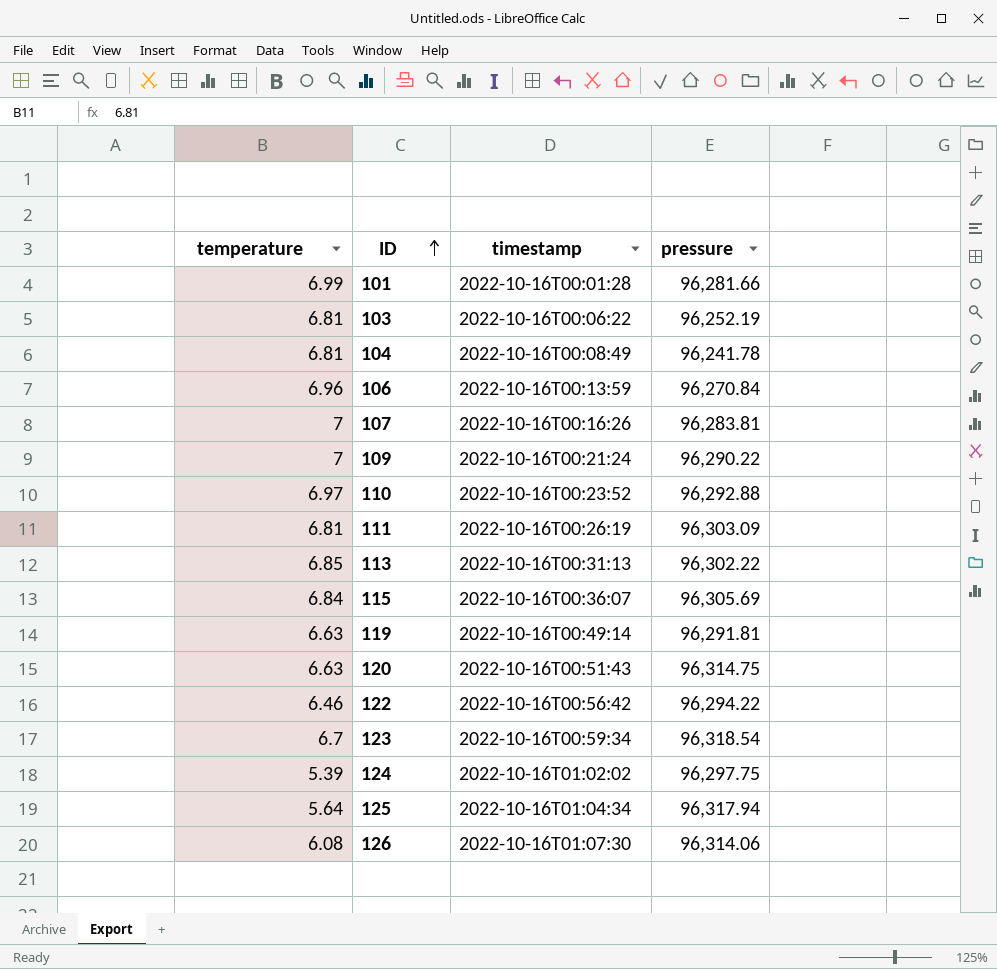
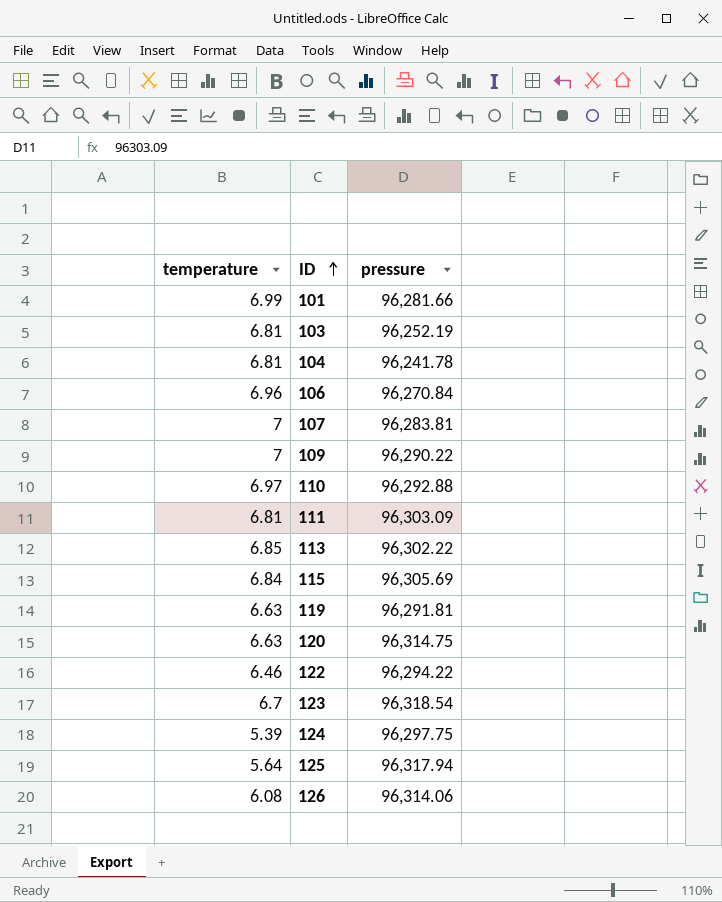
column timestamp | position: 3 -> none

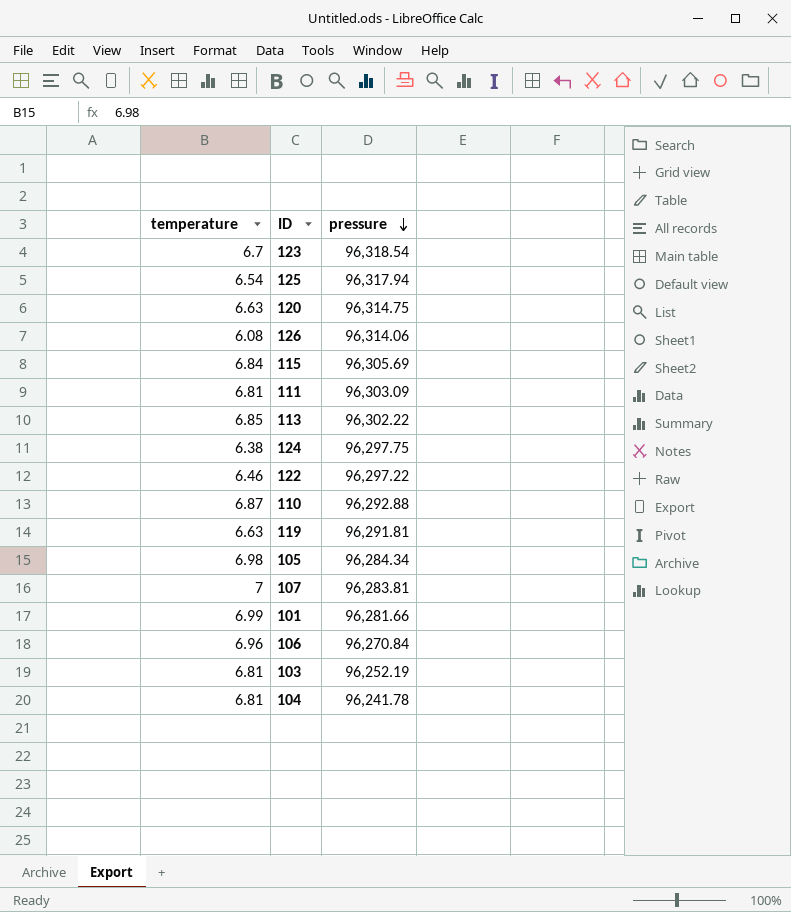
row order: ID ascending -> pressure descending
row 109: 7 | 96,290.22 -> none
125 | temperature: 5.64 -> 6.54
124 | temperature: 5.39 -> 6.38
122 | pressure: 96,294.22 -> 96,297.22
110 | temperature: 6.97 -> 6.87
row 105: none -> 6.98 | 96,284.34

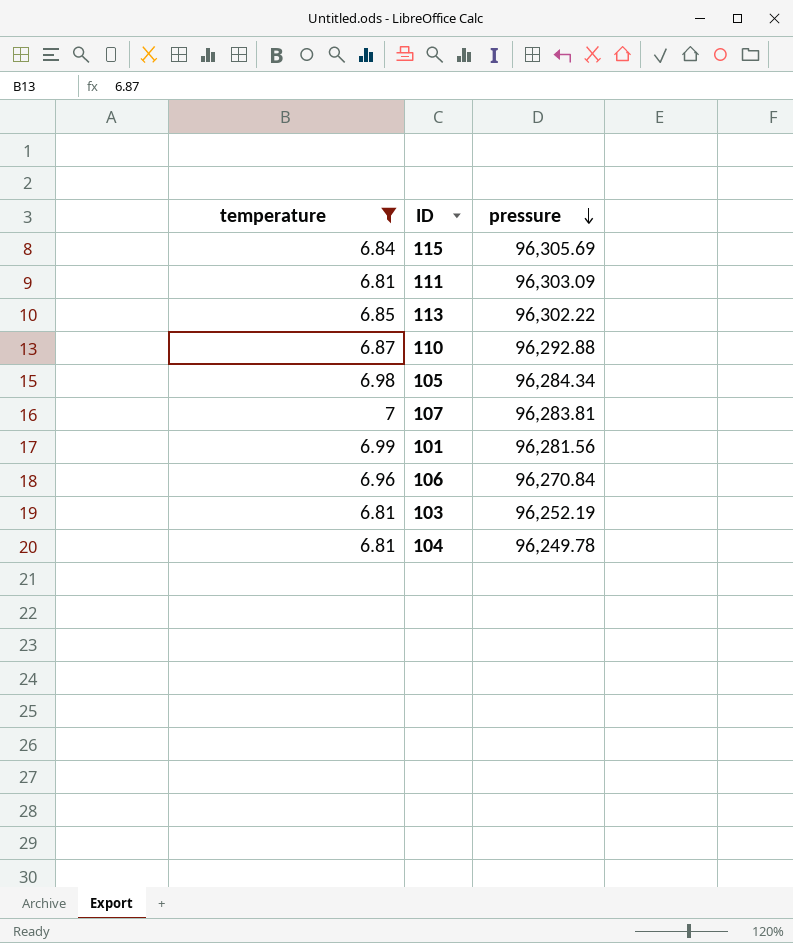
filter: none -> temperature >= 6.81
101 | pressure: 96,281.66 -> 96,281.56
104 | pressure: 96,241.78 -> 96,249.78

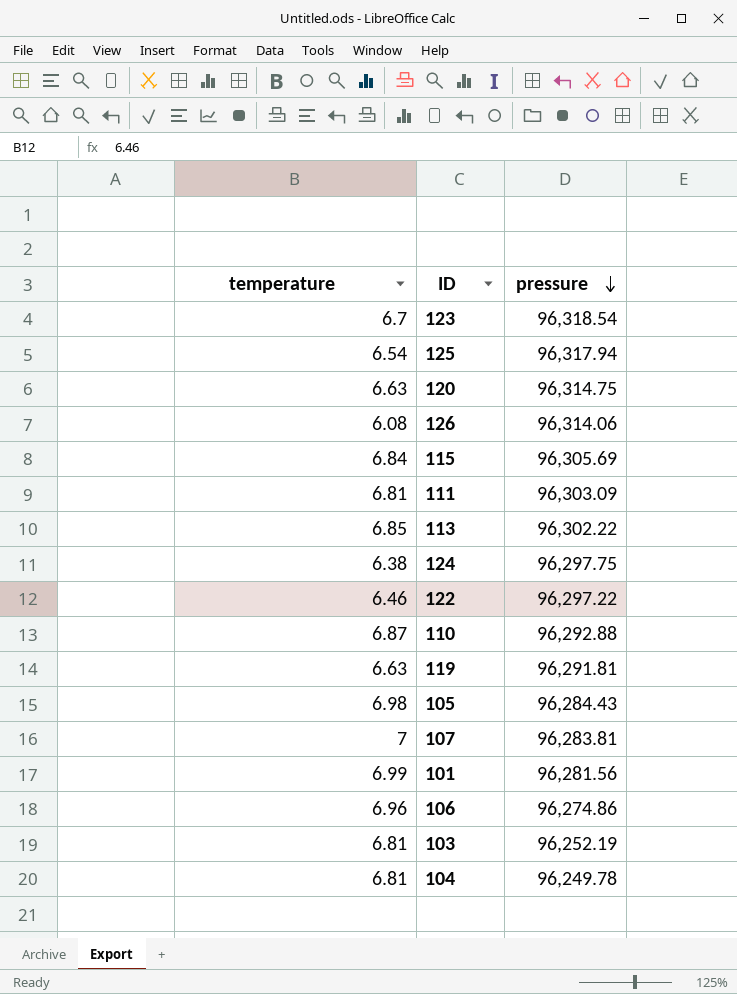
filter: temperature >= 6.81 -> none
105 | pressure: 96,284.34 -> 96,284.43
106 | pressure: 96,270.84 -> 96,274.86

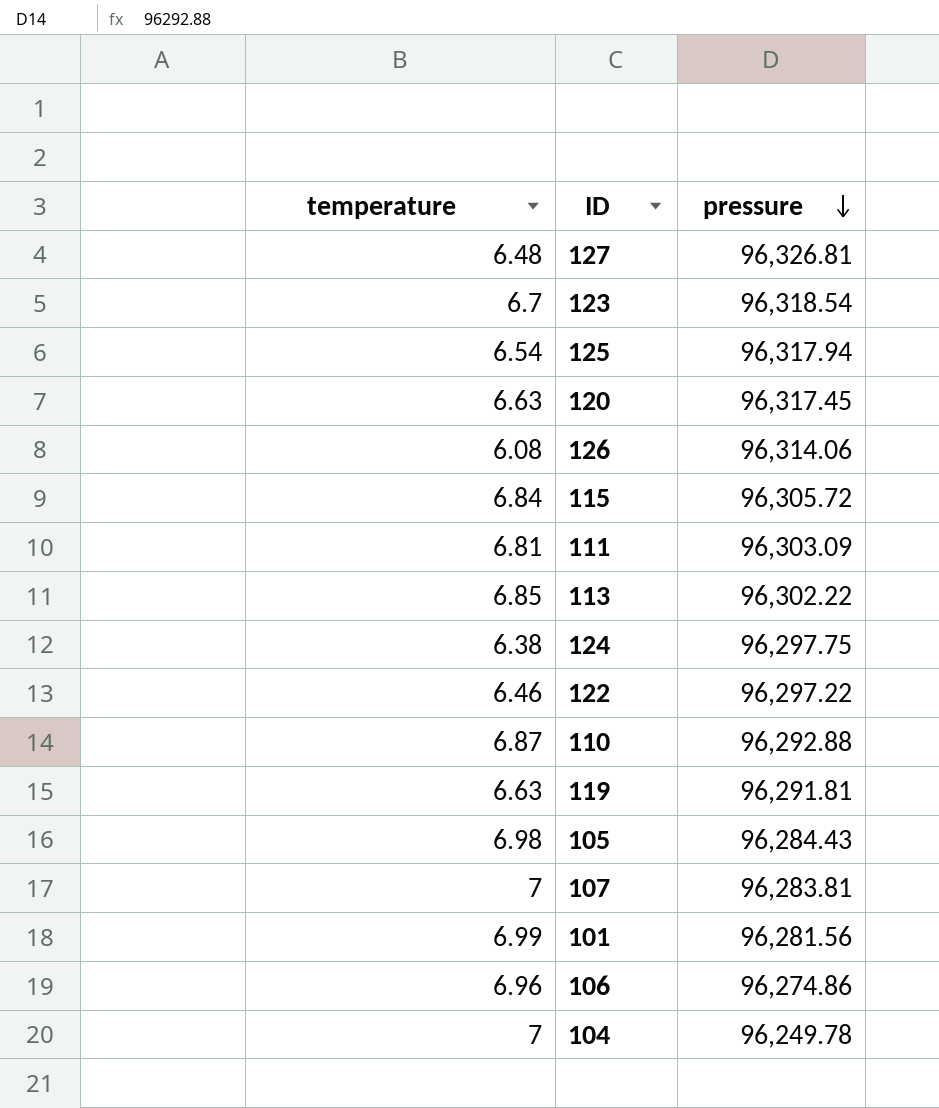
row 103: 6.81 | 96,252.19 -> none
row 127: none -> 6.48 | 96,326.81
120 | pressure: 96,314.75 -> 96,317.45
115 | pressure: 96,305.69 -> 96,305.72
104 | temperature: 6.81 -> 7

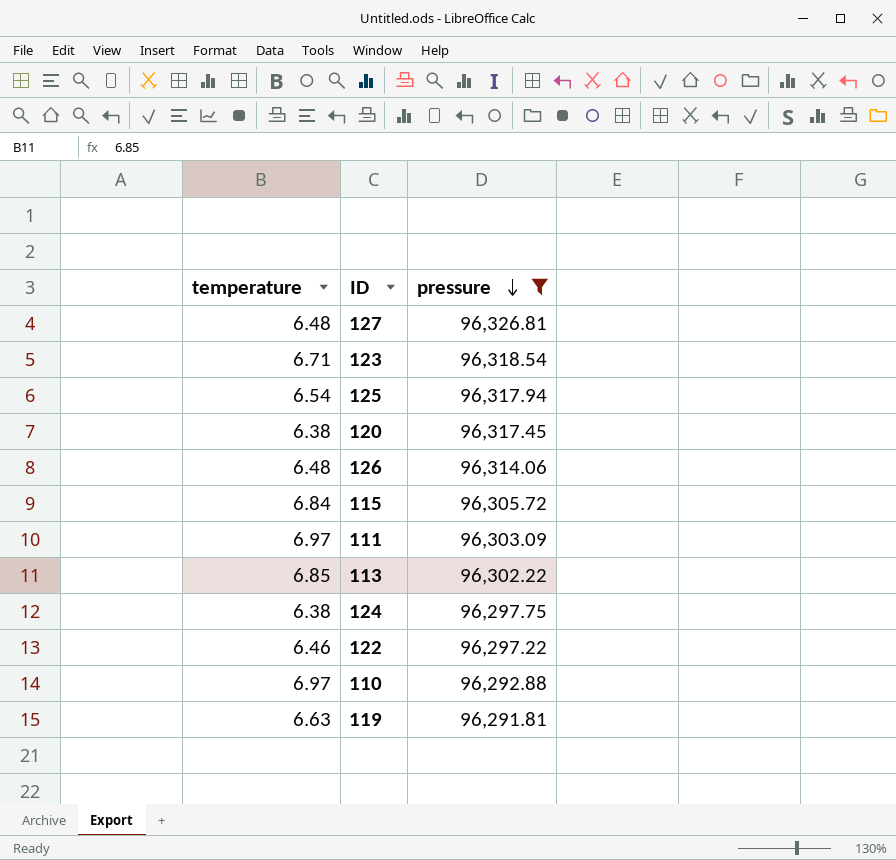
filter: none -> pressure >= 96,291.81
123 | temperature: 6.7 -> 6.71
120 | temperature: 6.63 -> 6.38
126 | temperature: 6.08 -> 6.48
111 | temperature: 6.81 -> 6.97
110 | temperature: 6.87 -> 6.97

